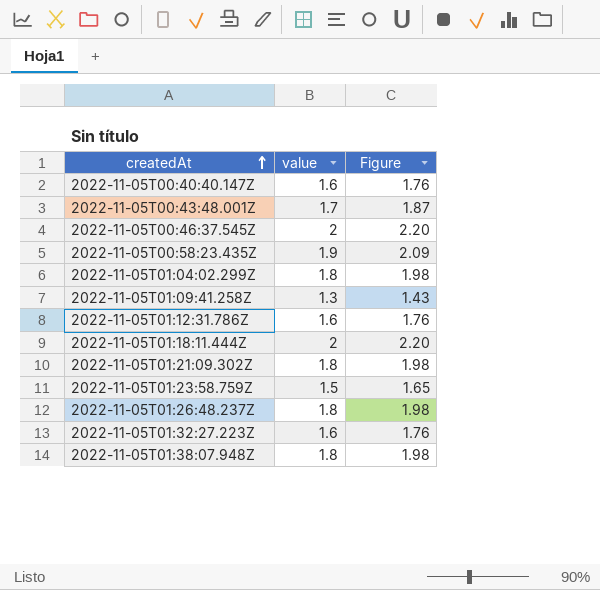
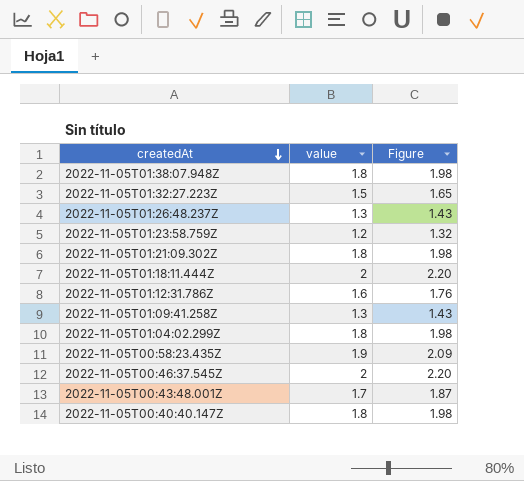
row order: createdAt ascending -> createdAt descending
2022-11-05T01:32:27.223Z | value: 1.6 -> 1.5
2022-11-05T01:32:27.223Z | Figure: 1.76 -> 1.65
2022-11-05T01:26:48.237Z | value: 1.8 -> 1.3
2022-11-05T01:26:48.237Z | Figure: 1.98 -> 1.43
2022-11-05T01:23:58.759Z | value: 1.5 -> 1.2
2022-11-05T01:23:58.759Z | Figure: 1.65 -> 1.32
2022-11-05T00:40:40.147Z | value: 1.6 -> 1.8
2022-11-05T00:40:40.147Z | Figure: 1.76 -> 1.98

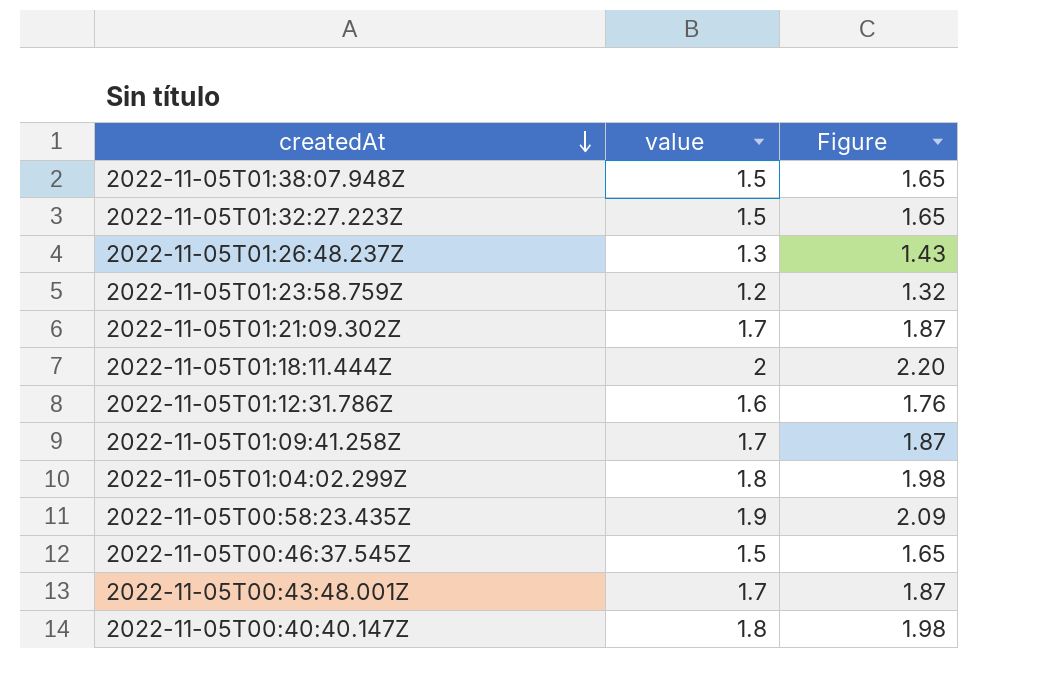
2022-11-05T01:38:07.948Z | value: 1.8 -> 1.5
2022-11-05T01:38:07.948Z | Figure: 1.98 -> 1.65
2022-11-05T01:21:09.302Z | value: 1.8 -> 1.7
2022-11-05T01:21:09.302Z | Figure: 1.98 -> 1.87
2022-11-05T01:09:41.258Z | value: 1.3 -> 1.7
2022-11-05T01:09:41.258Z | Figure: 1.43 -> 1.87
2022-11-05T00:46:37.545Z | value: 2 -> 1.5
2022-11-05T00:46:37.545Z | Figure: 2.20 -> 1.65

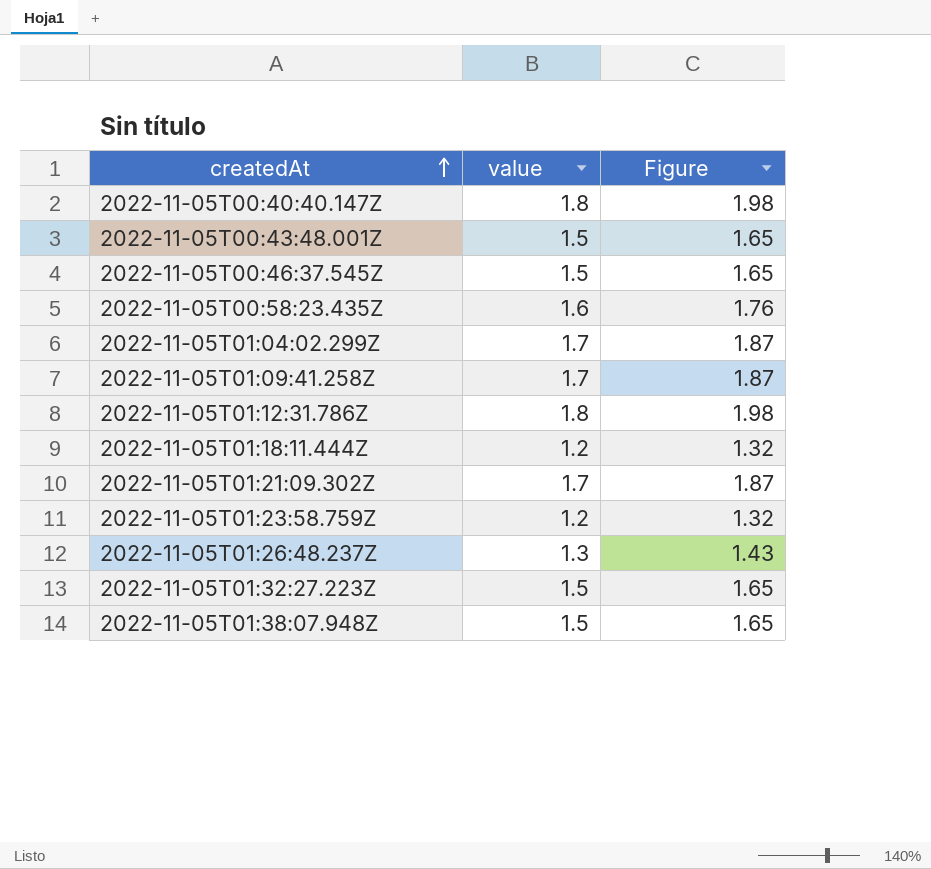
row order: createdAt descending -> createdAt ascending
2022-11-05T00:43:48.001Z | value: 1.7 -> 1.5
2022-11-05T00:43:48.001Z | Figure: 1.87 -> 1.65
2022-11-05T00:58:23.435Z | value: 1.9 -> 1.6
2022-11-05T00:58:23.435Z | Figure: 2.09 -> 1.76
2022-11-05T01:04:02.299Z | value: 1.8 -> 1.7
2022-11-05T01:04:02.299Z | Figure: 1.98 -> 1.87
2022-11-05T01:12:31.786Z | value: 1.6 -> 1.8
2022-11-05T01:12:31.786Z | Figure: 1.76 -> 1.98
2022-11-05T01:18:11.444Z | value: 2 -> 1.2
2022-11-05T01:18:11.444Z | Figure: 2.20 -> 1.32

